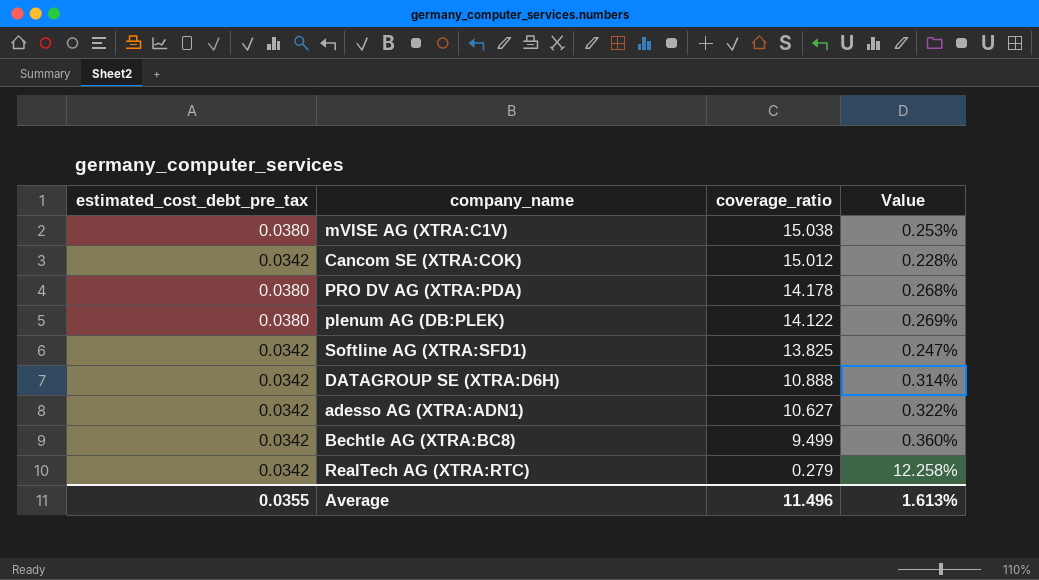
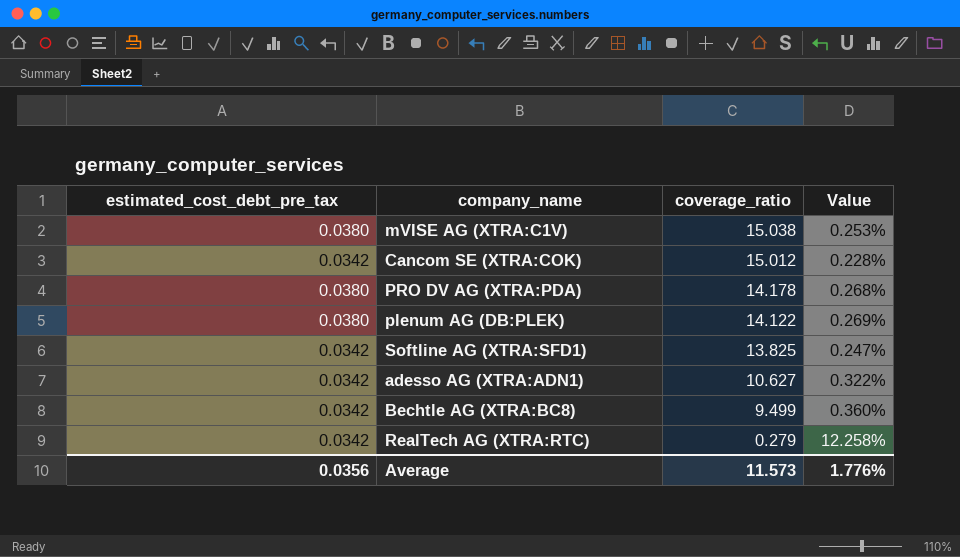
row DATAGROUP SE (XTRA:D6H): 0.0342 | 10.888 | 0.314% -> none
Average | estimated_cost_debt_pre_tax: 0.0355 -> 0.0356
Average | coverage_ratio: 11.496 -> 11.573
Average | Value: 1.613% -> 1.776%

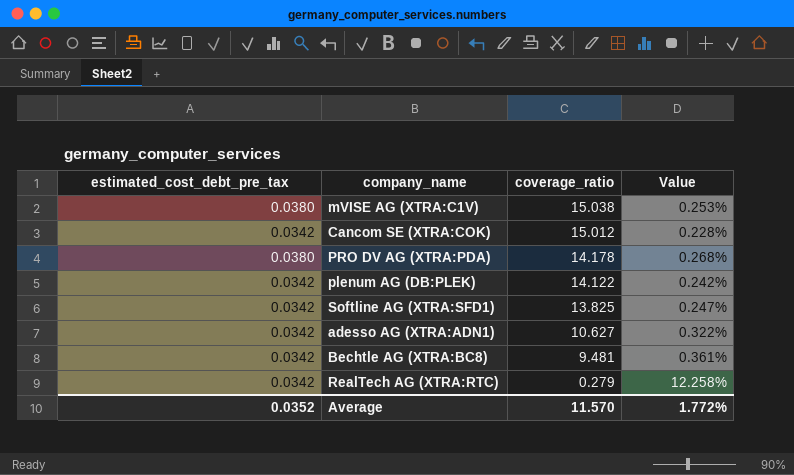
plenum AG (DB:PLEK) | estimated_cost_debt_pre_tax: 0.0380 -> 0.0342
plenum AG (DB:PLEK) | Value: 0.269% -> 0.242%
Bechtle AG (XTRA:BC8) | coverage_ratio: 9.499 -> 9.481
Bechtle AG (XTRA:BC8) | Value: 0.360% -> 0.361%
Average | estimated_cost_debt_pre_tax: 0.0356 -> 0.0352
Average | coverage_ratio: 11.573 -> 11.570
Average | Value: 1.776% -> 1.772%

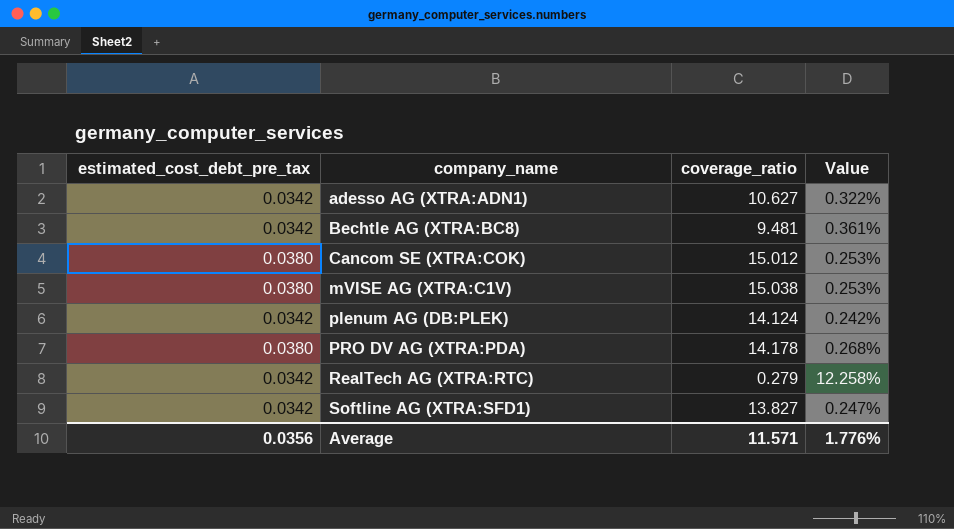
row order: coverage_ratio descending -> company_name ascending
Cancom SE (XTRA:COK) | estimated_cost_debt_pre_tax: 0.0342 -> 0.0380
Cancom SE (XTRA:COK) | Value: 0.228% -> 0.253%
plenum AG (DB:PLEK) | coverage_ratio: 14.122 -> 14.124
Softline AG (XTRA:SFD1) | coverage_ratio: 13.825 -> 13.827
Average | estimated_cost_debt_pre_tax: 0.0352 -> 0.0356
Average | coverage_ratio: 11.570 -> 11.571
Average | Value: 1.772% -> 1.776%

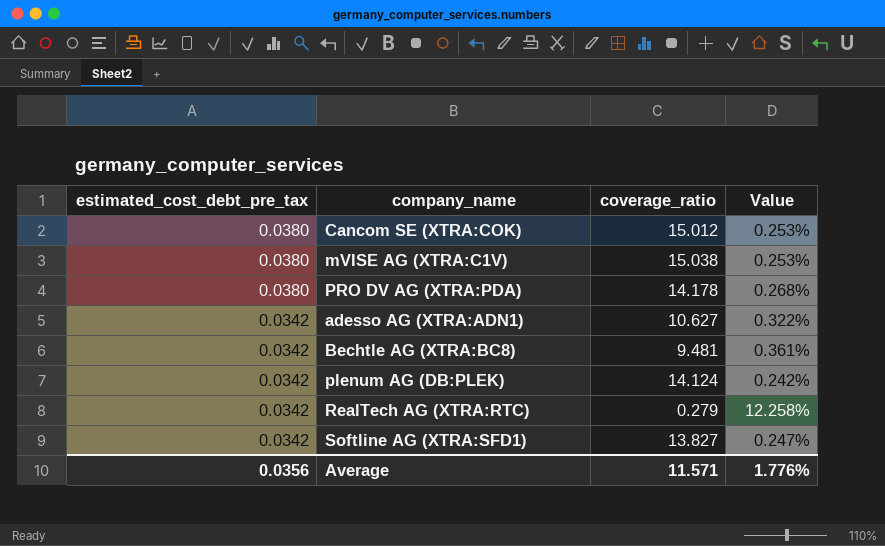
row order: company_name ascending -> estimated_cost_debt_pre_tax descending

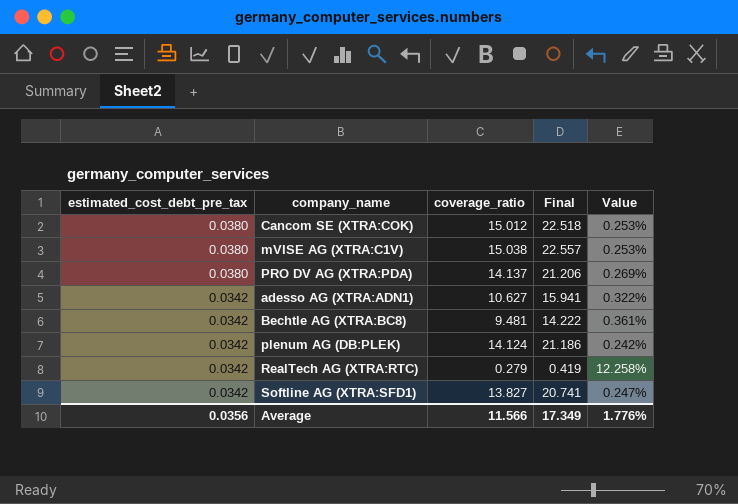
column Final | formula: none -> [coverage_ratio] * 1.5
PRO DV AG (XTRA:PDA) | coverage_ratio: 14.178 -> 14.137
PRO DV AG (XTRA:PDA) | Value: 0.268% -> 0.269%
Average | coverage_ratio: 11.571 -> 11.566

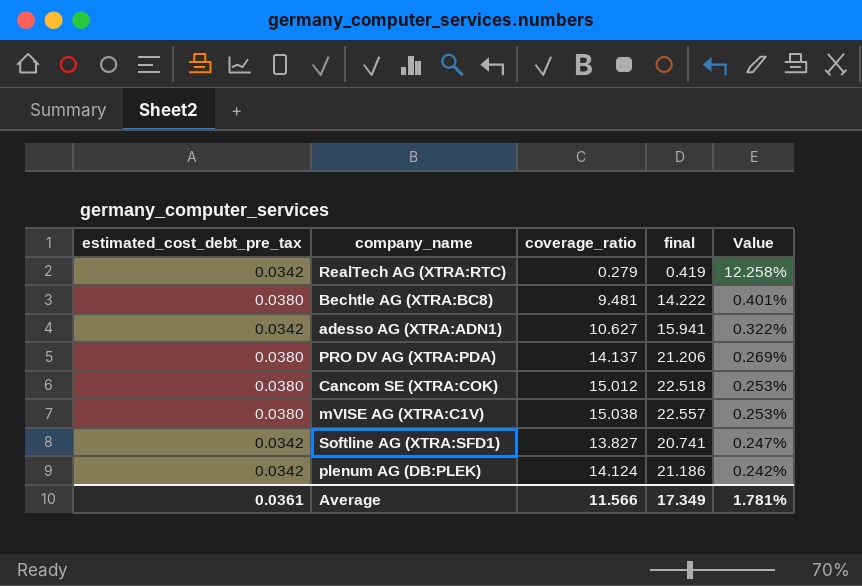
row order: estimated_cost_debt_pre_tax descending -> Value descending
column name: Final -> final
Bechtle AG (XTRA:BC8) | estimated_cost_debt_pre_tax: 0.0342 -> 0.0380
Bechtle AG (XTRA:BC8) | Value: 0.361% -> 0.401%
Average | estimated_cost_debt_pre_tax: 0.0356 -> 0.0361
Average | Value: 1.776% -> 1.781%

